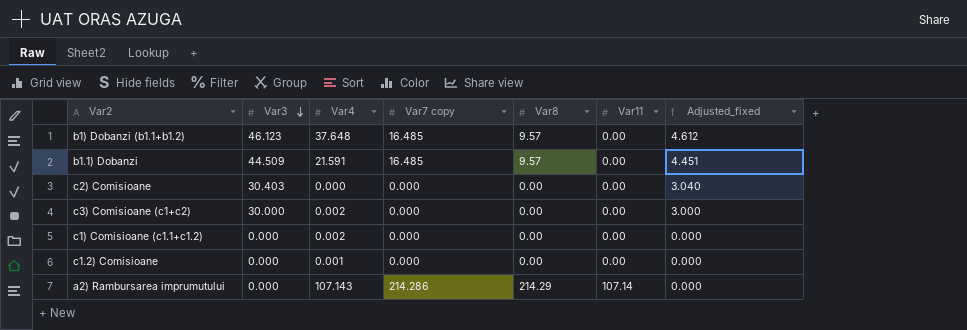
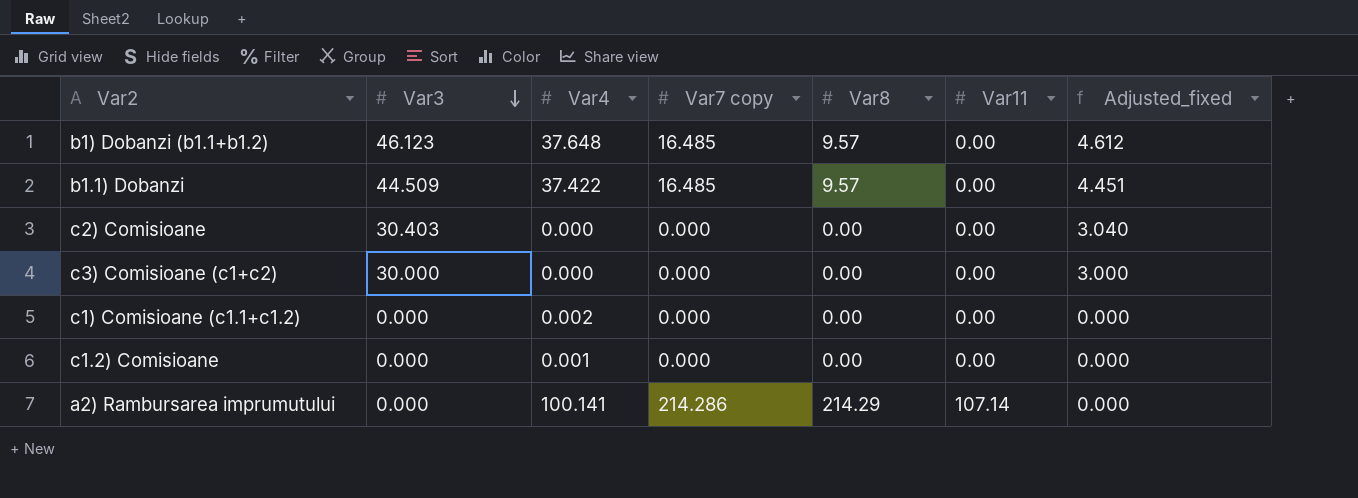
b1.1) Dobanzi | Var4: 21.591 -> 37.422
c3) Comisioane (c1+c2) | Var4: 0.002 -> 0.000
a2) Rambursarea imprumutului | Var4: 107.143 -> 100.141

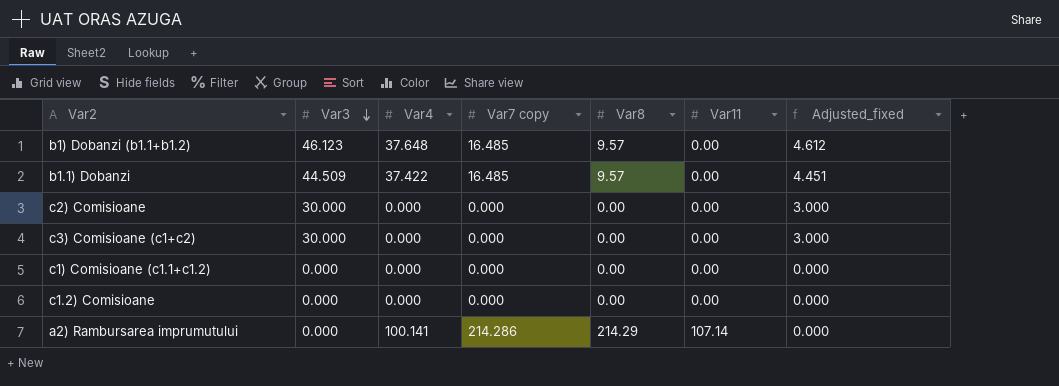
c2) Comisioane | Var3: 30.403 -> 30.000
c2) Comisioane | Adjusted_fixed: 3.040 -> 3.000
c1) Comisioane (c1.1+c1.2) | Var4: 0.002 -> 0.000
c1.2) Comisioane | Var4: 0.001 -> 0.000

